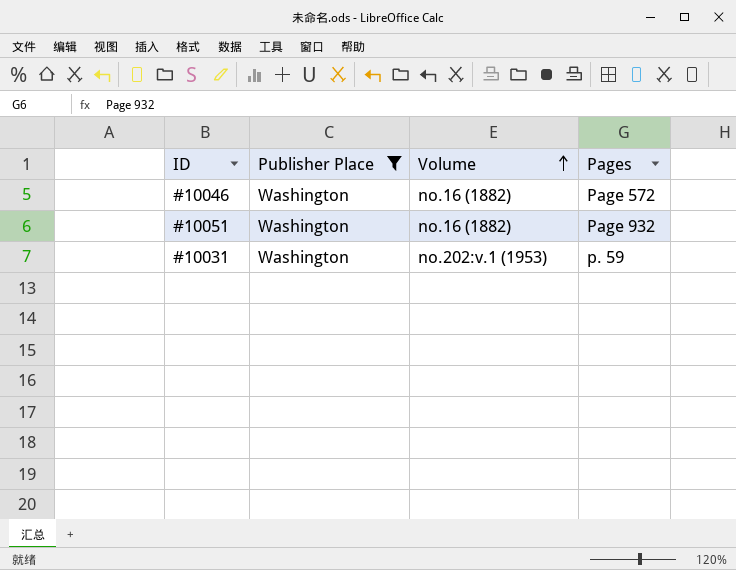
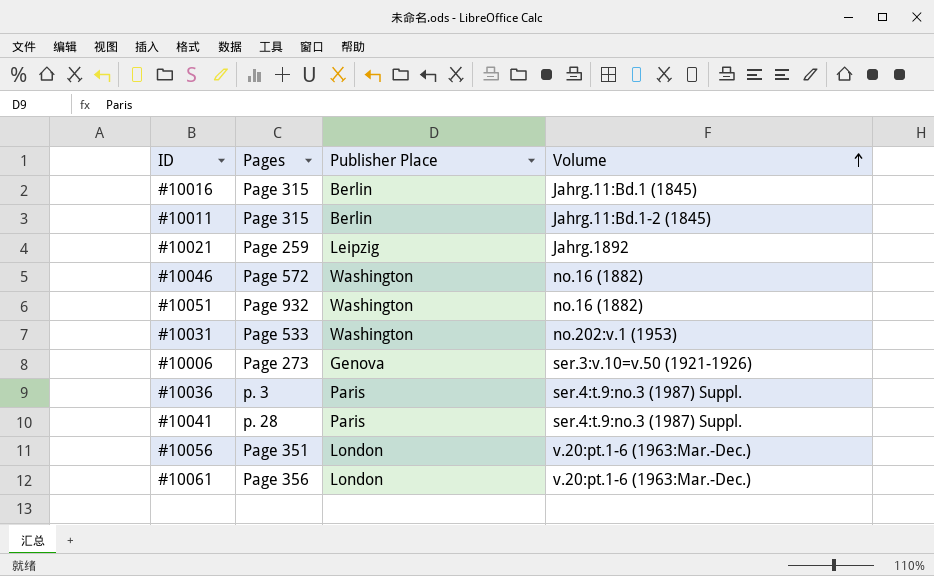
filter: Publisher Place = Washington -> none
column Pages | position: 4 -> 2
#10031 | Pages: p. 59 -> Page 533

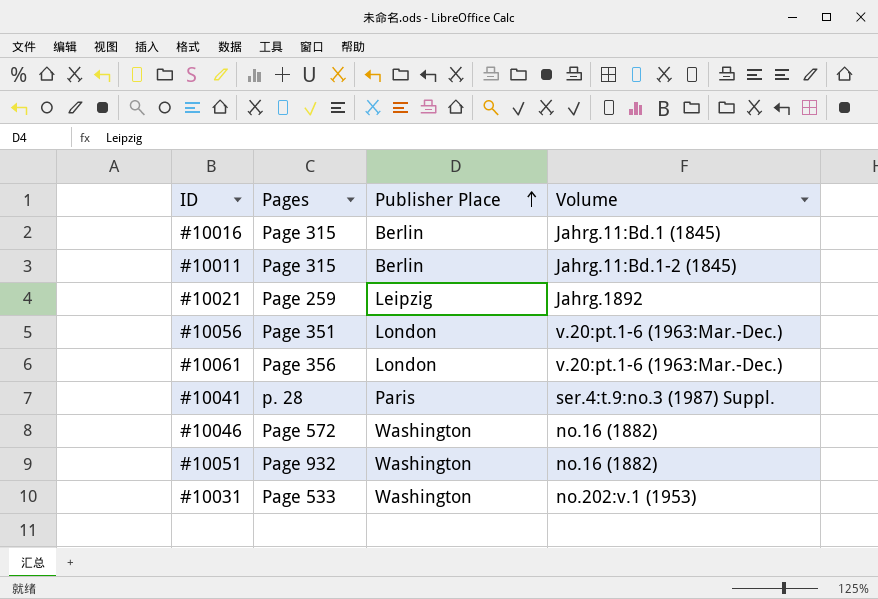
row order: Volume ascending -> Publisher Place ascending
row #10006: Page 273 | Genova | ser.3:v.10=v.50 (1921-1926) -> none
row #10036: p. 3 | Paris | ser.4:t.9:no.3 (1987) Suppl. -> none

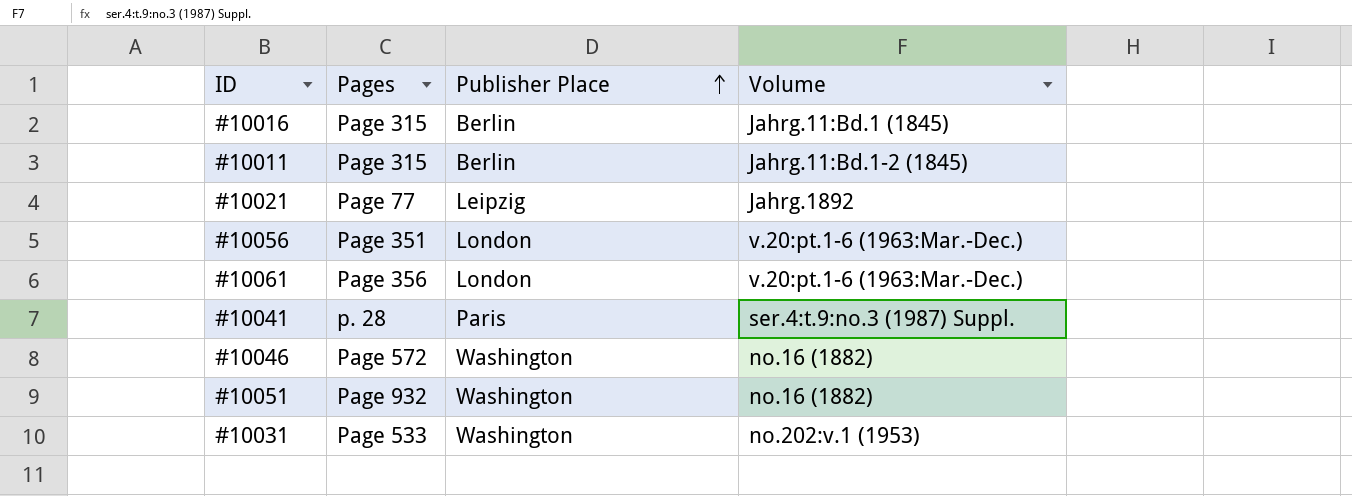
#10021 | Pages: Page 259 -> Page 77

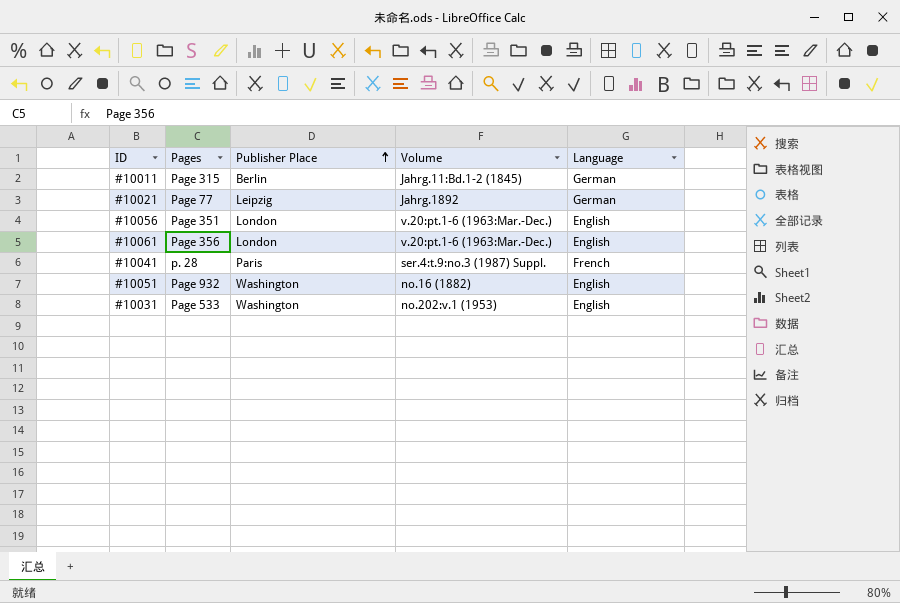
column Language | position: none -> 5
row #10016: Page 315 | Berlin | Jahrg.11:Bd.1 (1845) -> none
row #10046: Page 572 | Washington | no.16 (1882) -> none

